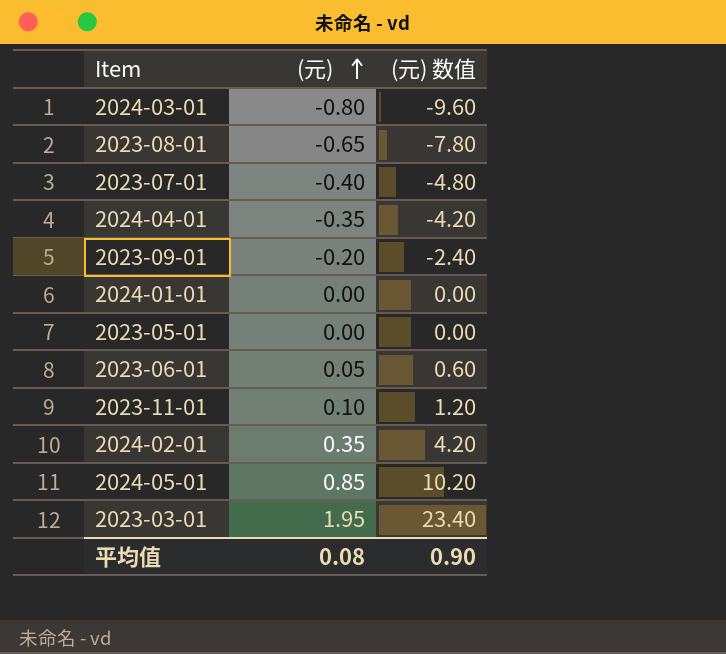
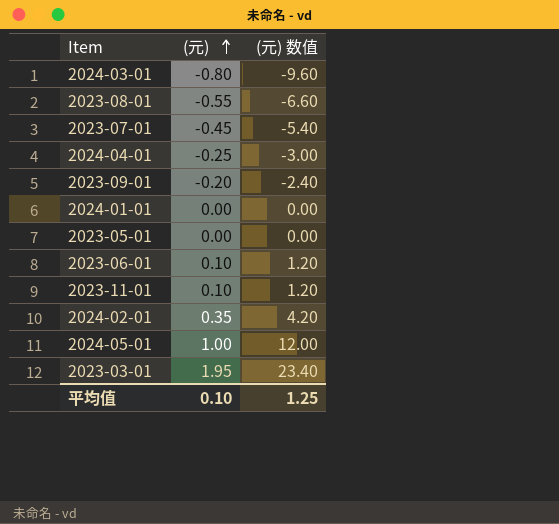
2023-08-01 | (元): -0.65 -> -0.55
2023-08-01 | (元) 数值: -7.80 -> -6.60
2023-07-01 | (元): -0.40 -> -0.45
2023-07-01 | (元) 数值: -4.80 -> -5.40
2024-04-01 | (元): -0.35 -> -0.25
2024-04-01 | (元) 数值: -4.20 -> -3.00
2023-06-01 | (元): 0.05 -> 0.10
2023-06-01 | (元) 数值: 0.60 -> 1.20
2024-05-01 | (元): 0.85 -> 1.00
2024-05-01 | (元) 数值: 10.20 -> 12.00
平均值 | (元): 0.08 -> 0.10
平均值 | (元) 数值: 0.90 -> 1.25

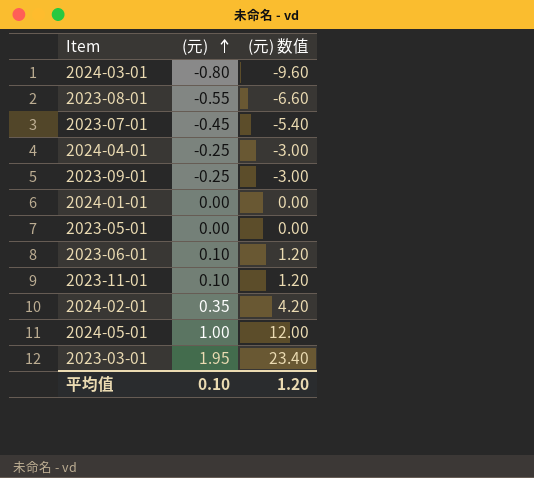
2023-09-01 | (元): -0.20 -> -0.25
2023-09-01 | (元) 数值: -2.40 -> -3.00
平均值 | (元) 数值: 1.25 -> 1.20

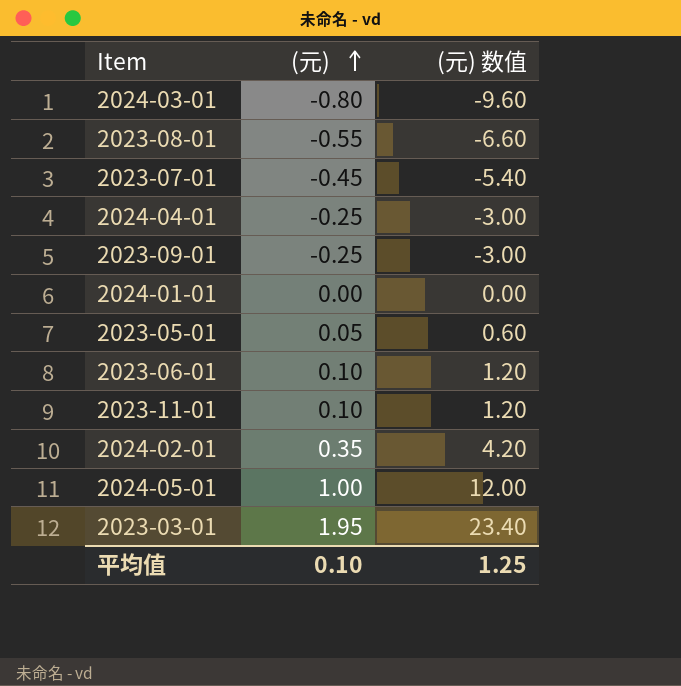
2023-05-01 | (元): 0.00 -> 0.05
2023-05-01 | (元) 数值: 0.00 -> 0.60
平均值 | (元) 数值: 1.20 -> 1.25

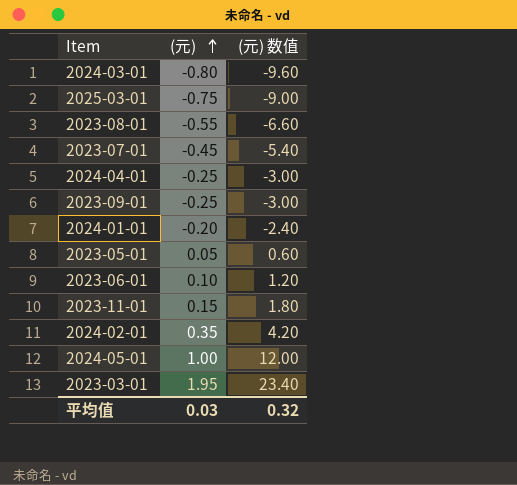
row 2025-03-01: none -> -0.75 | -9.00
2024-01-01 | (元): 0.00 -> -0.20
2024-01-01 | (元) 数值: 0.00 -> -2.40
2023-11-01 | (元): 0.10 -> 0.15
2023-11-01 | (元) 数值: 1.20 -> 1.80
平均值 | (元): 0.10 -> 0.03
平均值 | (元) 数值: 1.25 -> 0.32

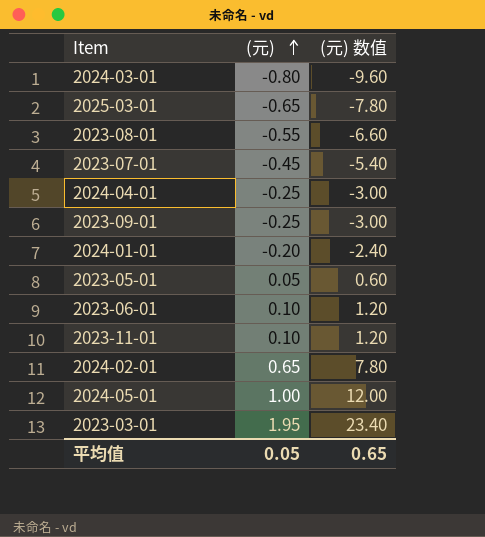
2025-03-01 | (元): -0.75 -> -0.65
2025-03-01 | (元) 数值: -9.00 -> -7.80
2023-11-01 | (元): 0.15 -> 0.10
2023-11-01 | (元) 数值: 1.80 -> 1.20
2024-02-01 | (元): 0.35 -> 0.65
2024-02-01 | (元) 数值: 4.20 -> 7.80
平均值 | (元): 0.03 -> 0.05
平均值 | (元) 数值: 0.32 -> 0.65

